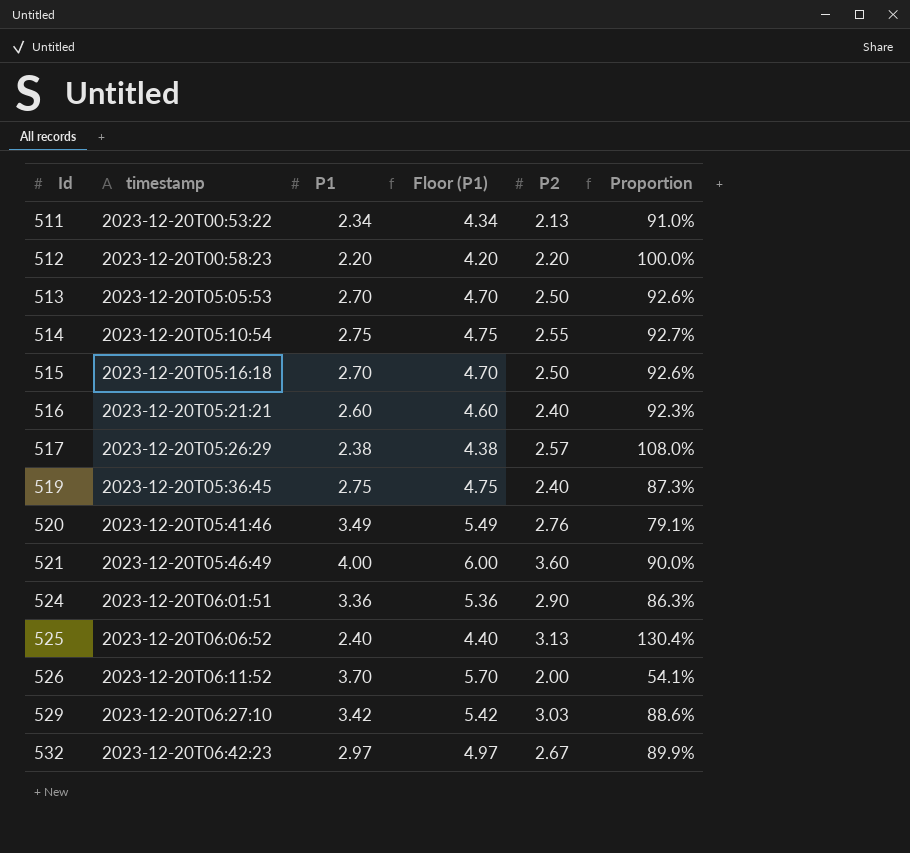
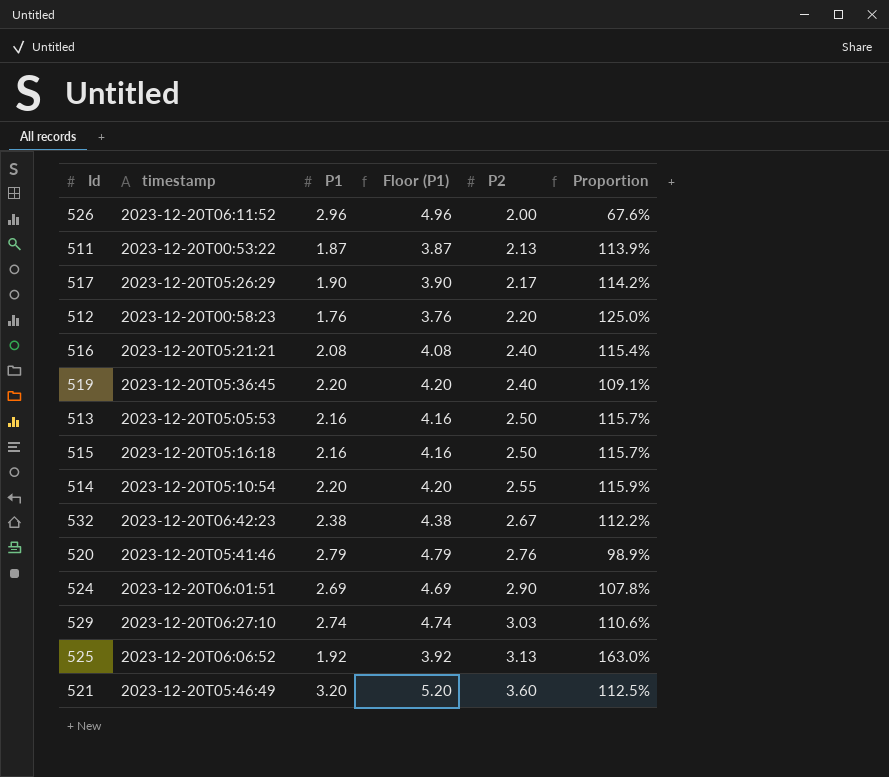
row order: Id ascending -> P2 ascending
526 | P1: 3.70 -> 2.96
526 | Floor (P1): 5.70 -> 4.96
526 | Proportion: 54.1% -> 67.6%
511 | P1: 2.34 -> 1.87
511 | Floor (P1): 4.34 -> 3.87
511 | Proportion: 91.0% -> 113.9%
517 | P1: 2.38 -> 1.90
517 | Floor (P1): 4.38 -> 3.90
517 | P2: 2.57 -> 2.17
517 | Proportion: 108.0% -> 114.2%
512 | P1: 2.20 -> 1.76
512 | Floor (P1): 4.20 -> 3.76
512 | Proportion: 100.0% -> 125.0%
516 | P1: 2.60 -> 2.08
516 | Floor (P1): 4.60 -> 4.08
516 | Proportion: 92.3% -> 115.4%
519 | P1: 2.75 -> 2.20
519 | Floor (P1): 4.75 -> 4.20
519 | Proportion: 87.3% -> 109.1%
513 | P1: 2.70 -> 2.16
513 | Floor (P1): 4.70 -> 4.16
513 | Proportion: 92.6% -> 115.7%
515 | P1: 2.70 -> 2.16
515 | Floor (P1): 4.70 -> 4.16
515 | Proportion: 92.6% -> 115.7%
514 | P1: 2.75 -> 2.20
514 | Floor (P1): 4.75 -> 4.20
514 | Proportion: 92.7% -> 115.9%
532 | P1: 2.97 -> 2.38
532 | Floor (P1): 4.97 -> 4.38
532 | Proportion: 89.9% -> 112.2%
520 | P1: 3.49 -> 2.79
520 | Floor (P1): 5.49 -> 4.79
520 | Proportion: 79.1% -> 98.9%
524 | P1: 3.36 -> 2.69
524 | Floor (P1): 5.36 -> 4.69
524 | Proportion: 86.3% -> 107.8%
529 | P1: 3.42 -> 2.74
529 | Floor (P1): 5.42 -> 4.74
529 | Proportion: 88.6% -> 110.6%
525 | P1: 2.40 -> 1.92
525 | Floor (P1): 4.40 -> 3.92
525 | Proportion: 130.4% -> 163.0%
521 | P1: 4.00 -> 3.20
521 | Floor (P1): 6.00 -> 5.20
521 | Proportion: 90.0% -> 112.5%

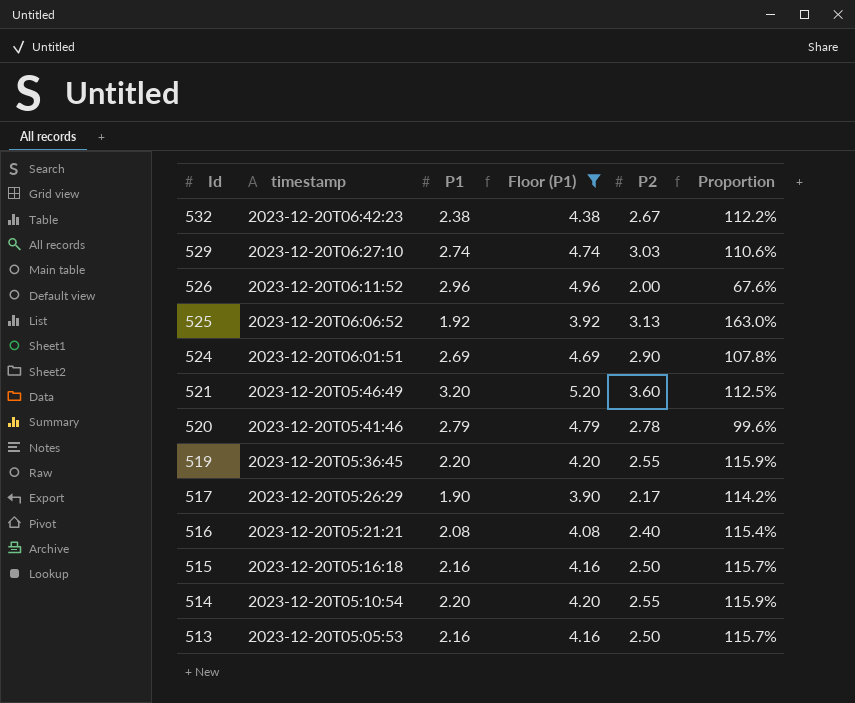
filter: none -> Floor (P1) >= 3.90
row order: P2 ascending -> Id descending
520 | P2: 2.76 -> 2.78
520 | Proportion: 98.9% -> 99.6%
519 | P2: 2.40 -> 2.55
519 | Proportion: 109.1% -> 115.9%

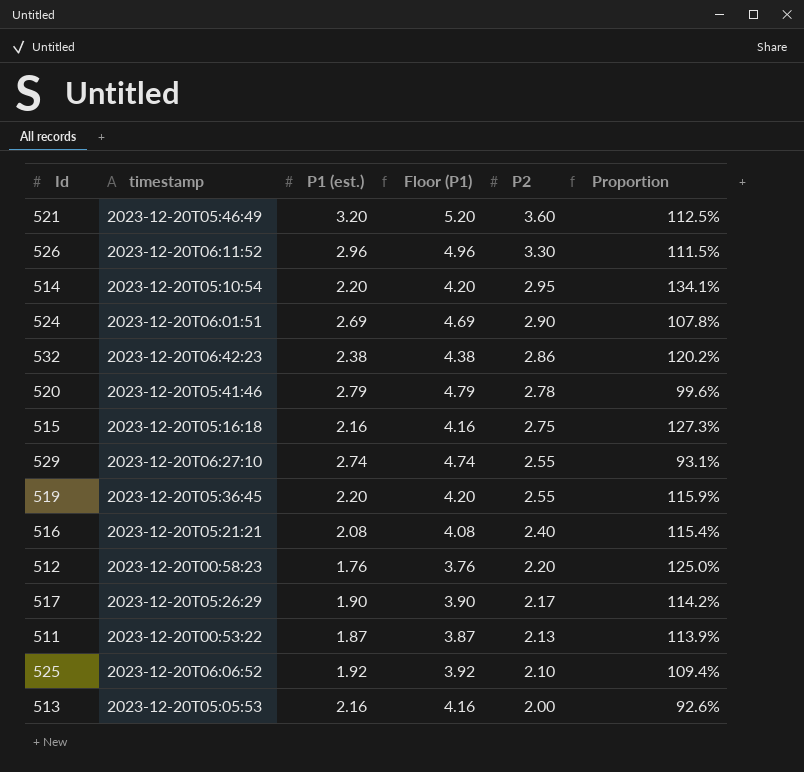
filter: Floor (P1) >= 3.90 -> none
row order: Id descending -> P2 descending
column name: P1 -> P1 (est.)
526 | P2: 2.00 -> 3.30
526 | Proportion: 67.6% -> 111.5%
514 | P2: 2.55 -> 2.95
514 | Proportion: 115.9% -> 134.1%
532 | P2: 2.67 -> 2.86
532 | Proportion: 112.2% -> 120.2%
515 | P2: 2.50 -> 2.75
515 | Proportion: 115.7% -> 127.3%
529 | P2: 3.03 -> 2.55
529 | Proportion: 110.6% -> 93.1%
525 | P2: 3.13 -> 2.10
525 | Proportion: 163.0% -> 109.4%
513 | P2: 2.50 -> 2.00
513 | Proportion: 115.7% -> 92.6%

